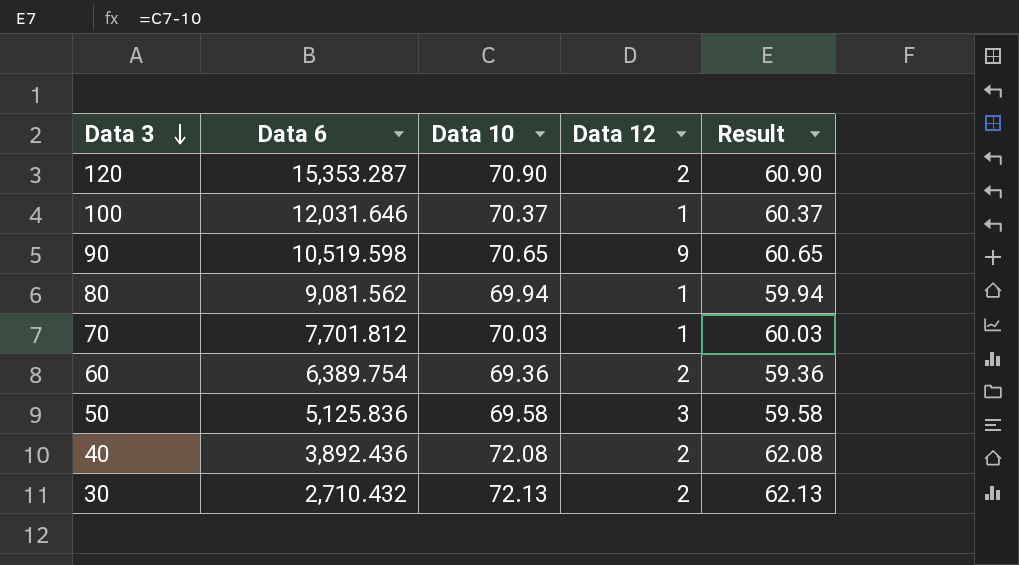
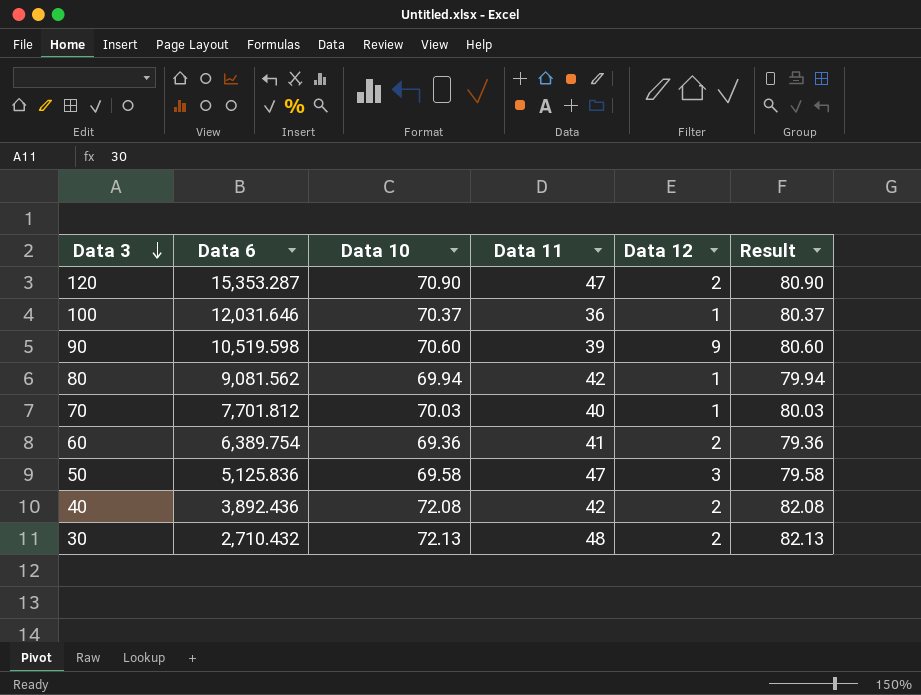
column Data 11 | position: none -> 4
column Result | formula: [Data 10] - 10 -> [Data 10] + 10
90 | Data 10: 70.65 -> 70.60

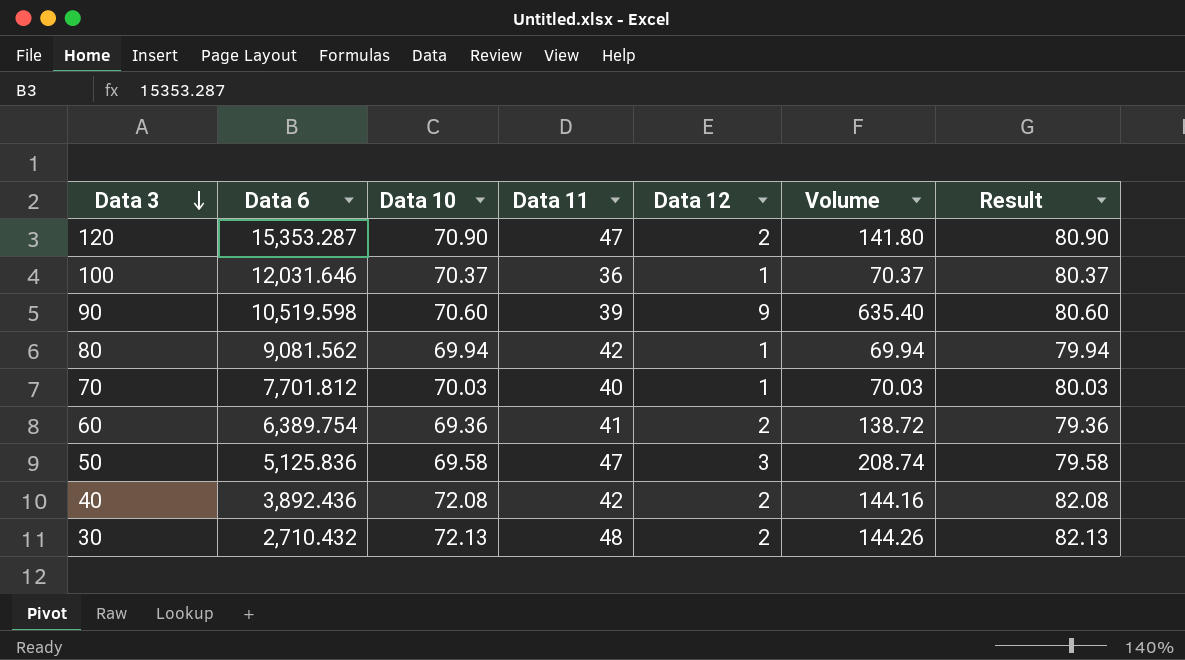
column Volume | formula: none -> [Data 10] * [Data 12]

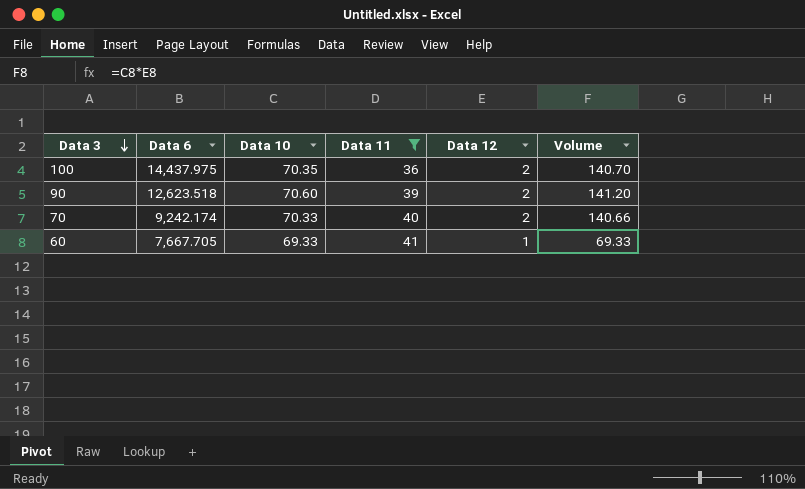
filter: none -> Data 11 <= 41
column Result | formula: [Data 10] + 10 -> none
100 | Data 6: 12,031.646 -> 14,437.975
100 | Data 10: 70.37 -> 70.35
100 | Data 12: 1 -> 2
100 | Volume: 70.37 -> 140.70
90 | Data 6: 10,519.598 -> 12,623.518
90 | Data 12: 9 -> 2
90 | Volume: 635.40 -> 141.20
70 | Data 6: 7,701.812 -> 9,242.174
70 | Data 10: 70.03 -> 70.33
70 | Data 12: 1 -> 2
70 | Volume: 70.03 -> 140.66
60 | Data 6: 6,389.754 -> 7,667.705
60 | Data 10: 69.36 -> 69.33
60 | Data 12: 2 -> 1
60 | Volume: 138.72 -> 69.33

